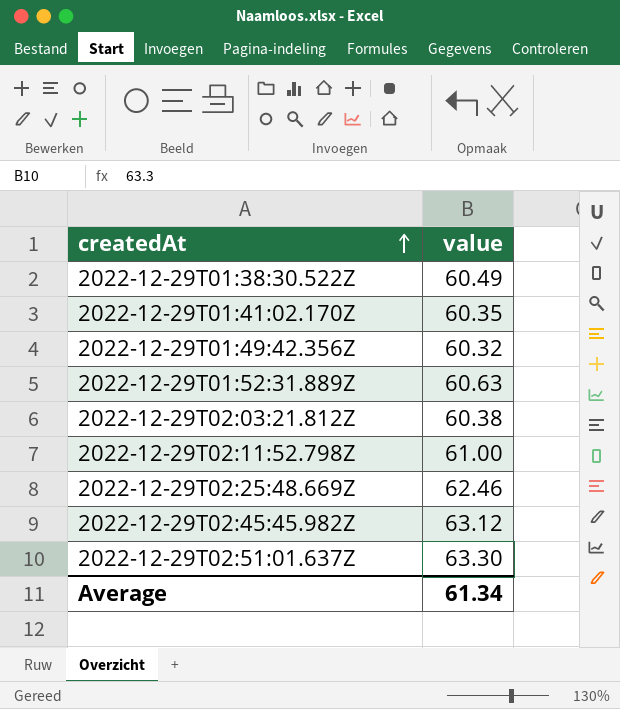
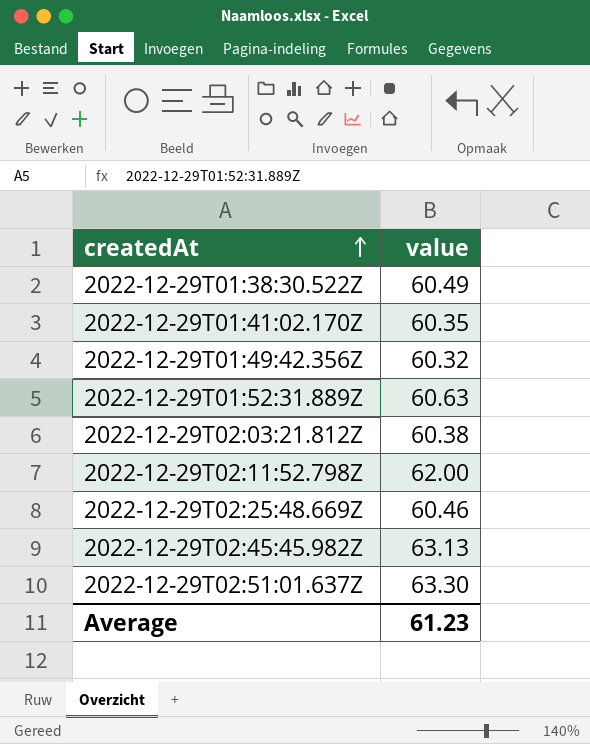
2022-12-29T02:11:52.798Z | value: 61.00 -> 62.00
2022-12-29T02:25:48.669Z | value: 62.46 -> 60.46
2022-12-29T02:45:45.982Z | value: 63.12 -> 63.13
Average | value: 61.34 -> 61.23

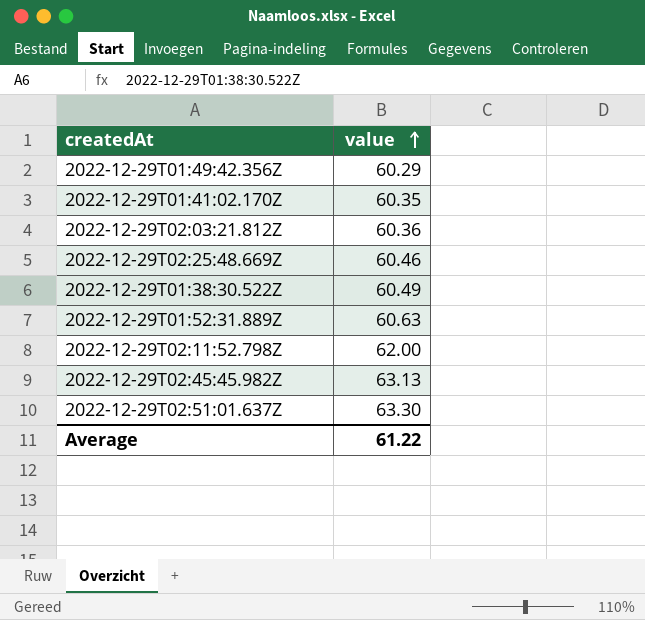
row order: createdAt ascending -> value ascending
2022-12-29T01:49:42.356Z | value: 60.32 -> 60.29
2022-12-29T02:03:21.812Z | value: 60.38 -> 60.36
Average | value: 61.23 -> 61.22

